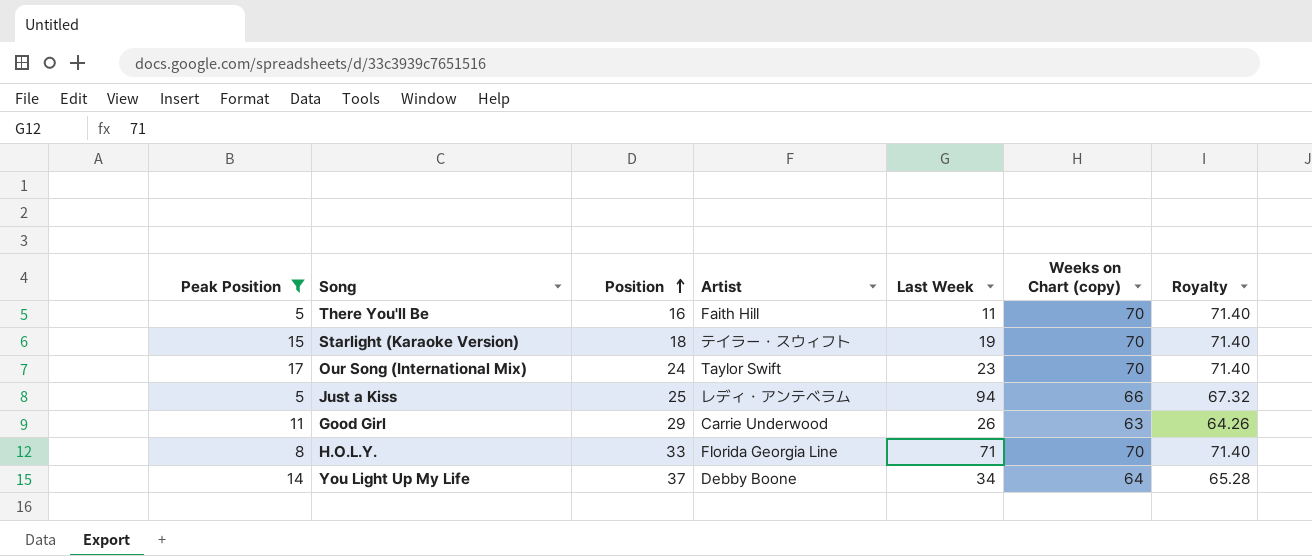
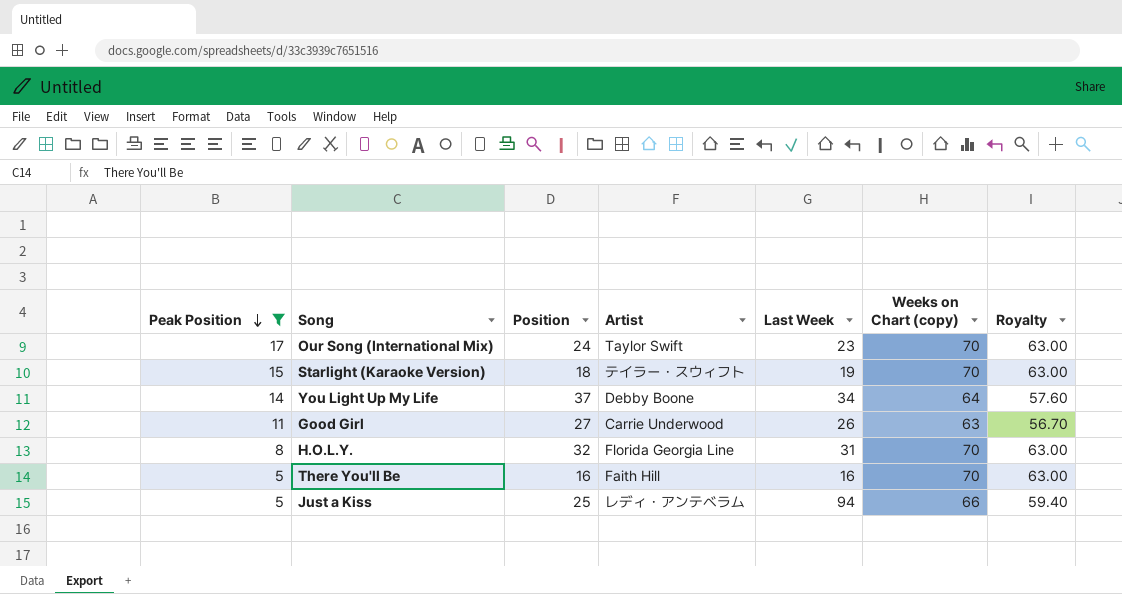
row order: Position ascending -> Peak Position descending
column Royalty | formula: [Weeks on Chart (copy)] * 1.02 -> [Weeks on Chart (copy)] * 0.9
Good Girl | Position: 29 -> 27
H.O.L.Y. | Position: 33 -> 32
H.O.L.Y. | Last Week: 71 -> 31
There You'll Be | Last Week: 11 -> 16

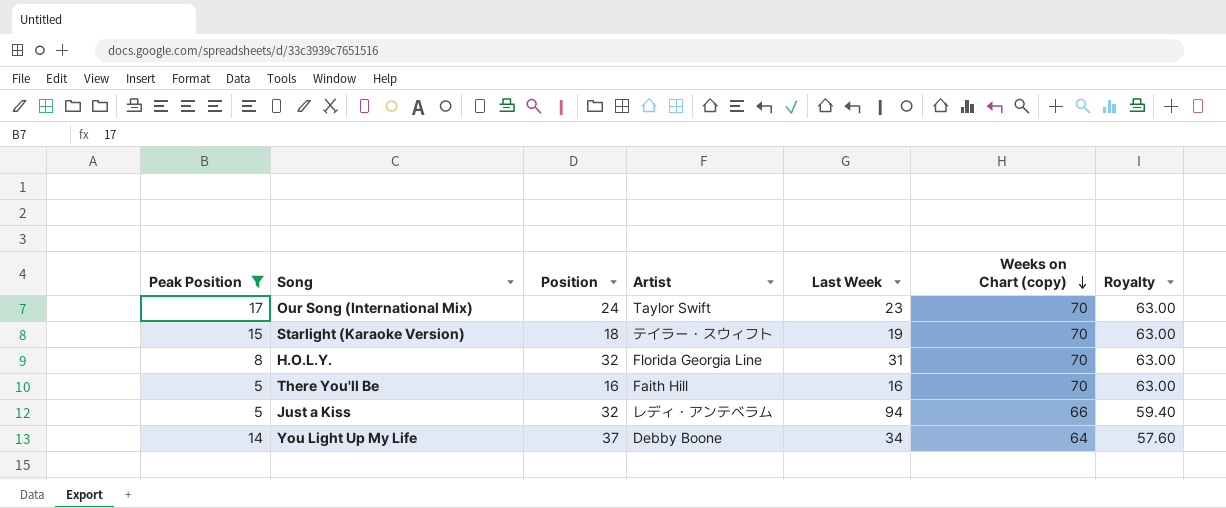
row order: Peak Position descending -> Weeks on Chart (copy) descending
row Good Girl: 11 | 27 | Carrie Underwood | 26 | 63 | 56.70 -> none
Just a Kiss | Position: 25 -> 32

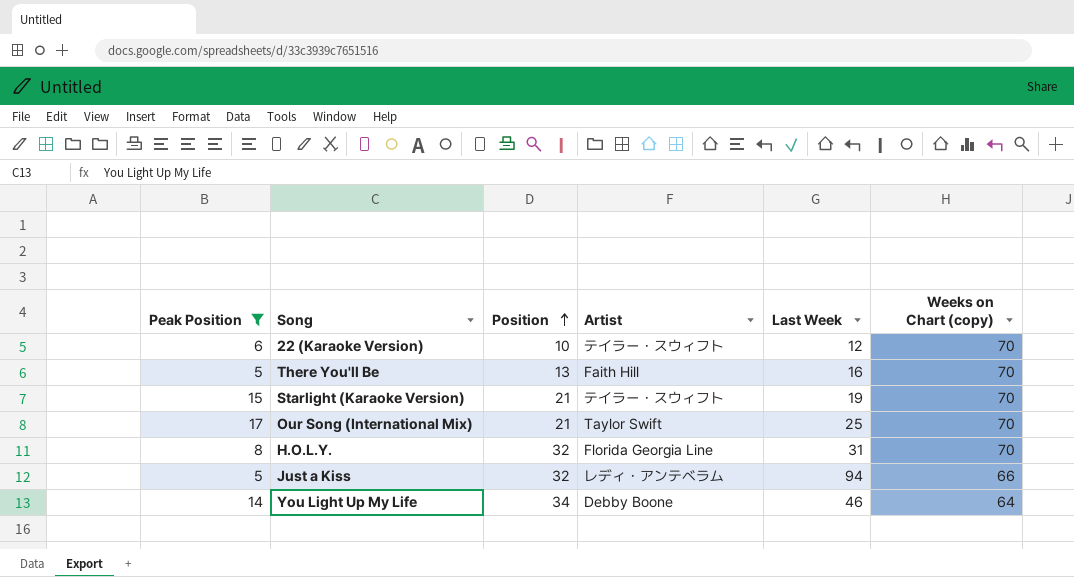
row order: Weeks on Chart (copy) descending -> Position ascending
column Royalty | formula: [Weeks on Chart (copy)] * 0.9 -> none
row 22 (Karaoke Version): none -> 6 | 10 | テイラー・スウィフト | 12 | 70
There You'll Be | Position: 16 -> 13
Starlight (Karaoke Version) | Position: 18 -> 21
Our Song (International Mix) | Position: 24 -> 21
Our Song (International Mix) | Last Week: 23 -> 25
You Light Up My Life | Position: 37 -> 34
You Light Up My Life | Last Week: 34 -> 46

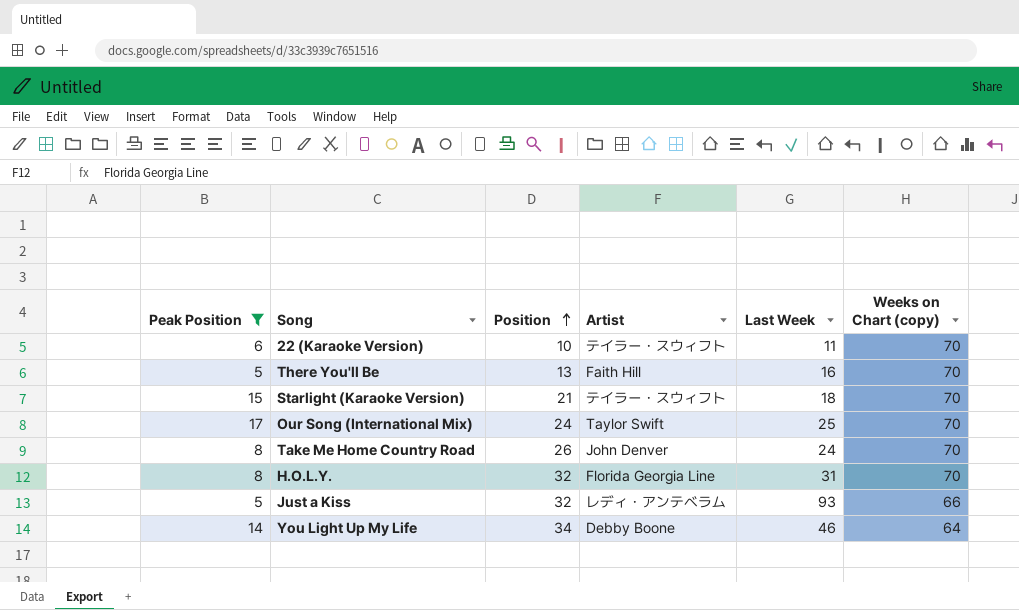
22 (Karaoke Version) | Last Week: 12 -> 11
Starlight (Karaoke Version) | Last Week: 19 -> 18
Our Song (International Mix) | Position: 21 -> 24
row Take Me Home Country Road: none -> 8 | 26 | John Denver | 24 | 70
Just a Kiss | Last Week: 94 -> 93

